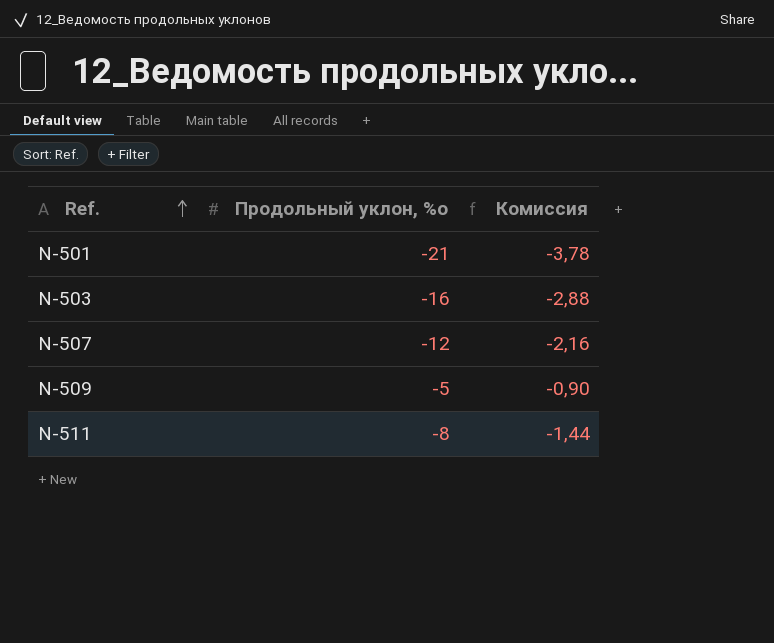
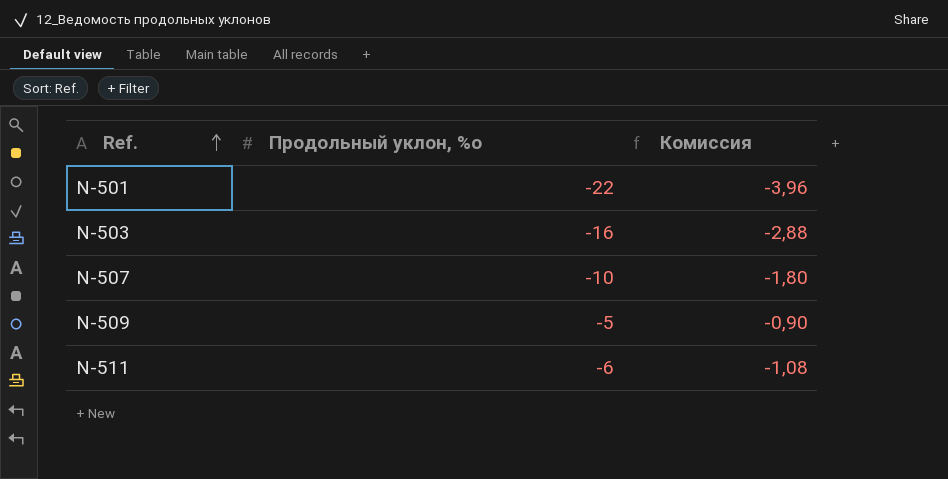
N-501 | Продольный уклон, %о: -21 -> -22
N-501 | Комиссия: -3,78 -> -3,96
N-507 | Продольный уклон, %о: -12 -> -10
N-507 | Комиссия: -2,16 -> -1,80
N-511 | Продольный уклон, %о: -8 -> -6
N-511 | Комиссия: -1,44 -> -1,08

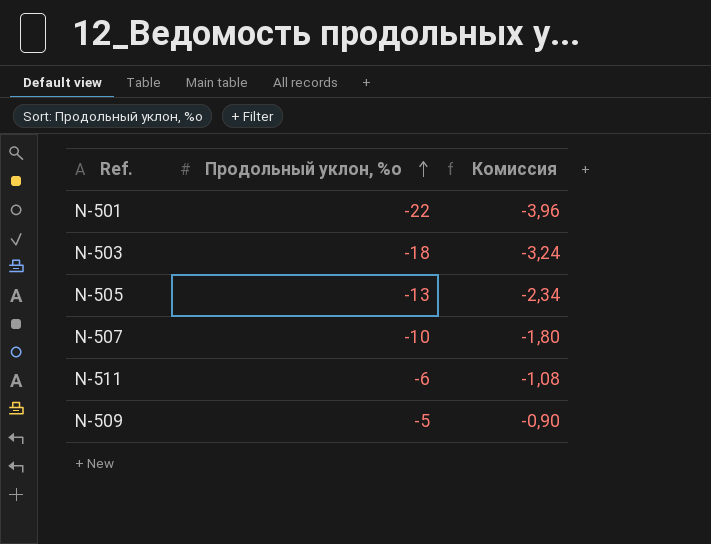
row order: Ref. ascending -> Продольный уклон, %о ascending
N-503 | Продольный уклон, %о: -16 -> -18
N-503 | Комиссия: -2,88 -> -3,24
row N-505: none -> -13 | -2,34

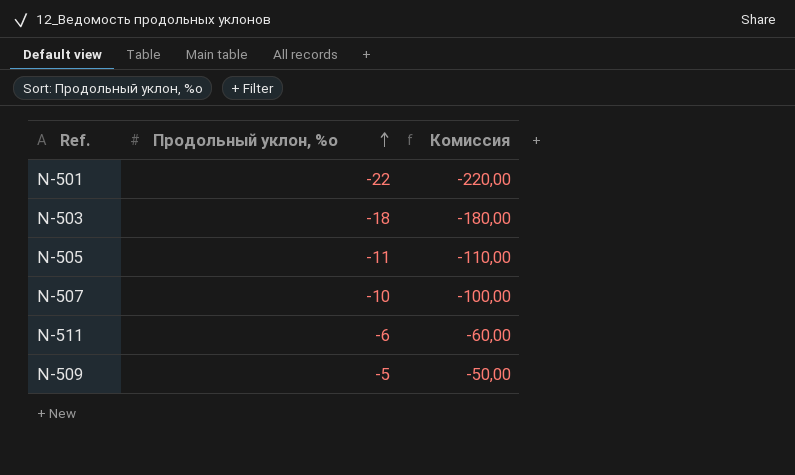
column Комиссия | formula: [Продольный уклон, %о] * 0,18 -> [Продольный уклон, %о] * 10
N-505 | Продольный уклон, %о: -13 -> -11

